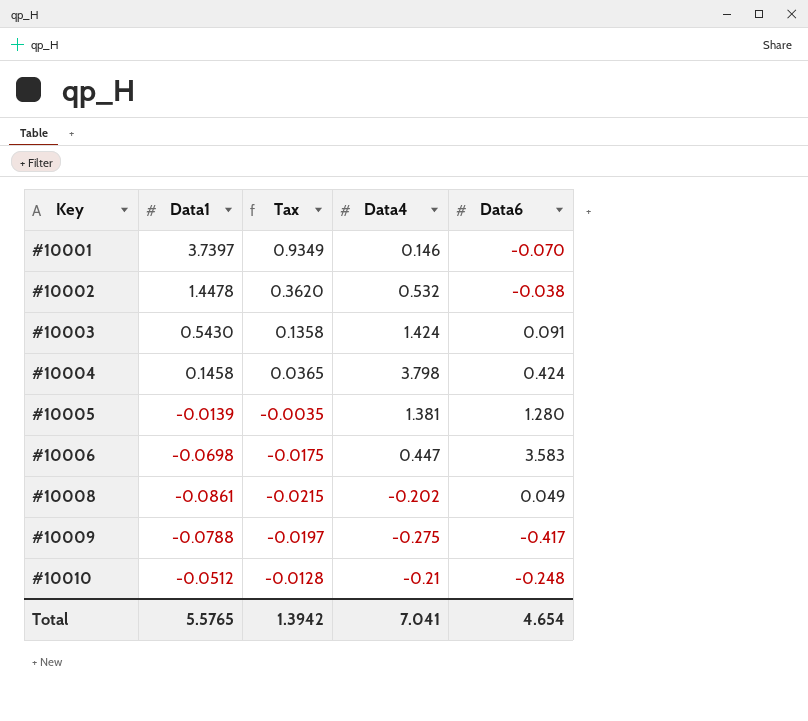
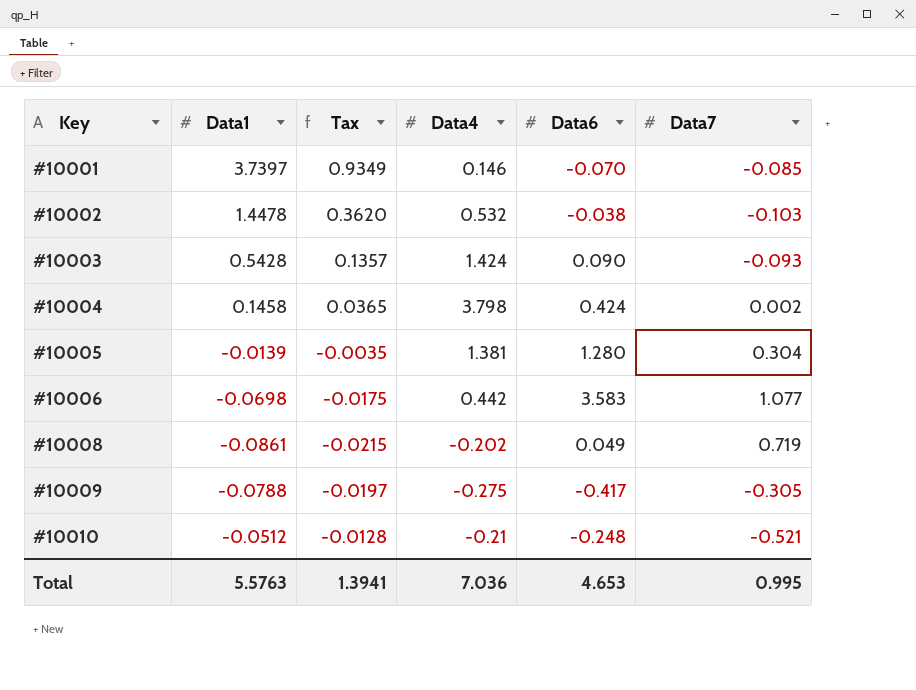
column Data7 | position: none -> 6
#10003 | Data1: 0.5430 -> 0.5428
#10003 | Tax: 0.1358 -> 0.1357
#10003 | Data6: 0.091 -> 0.090
#10006 | Data4: 0.447 -> 0.442
Total | Data1: 5.5765 -> 5.5763
Total | Tax: 1.3942 -> 1.3941
Total | Data4: 7.041 -> 7.036
Total | Data6: 4.654 -> 4.653

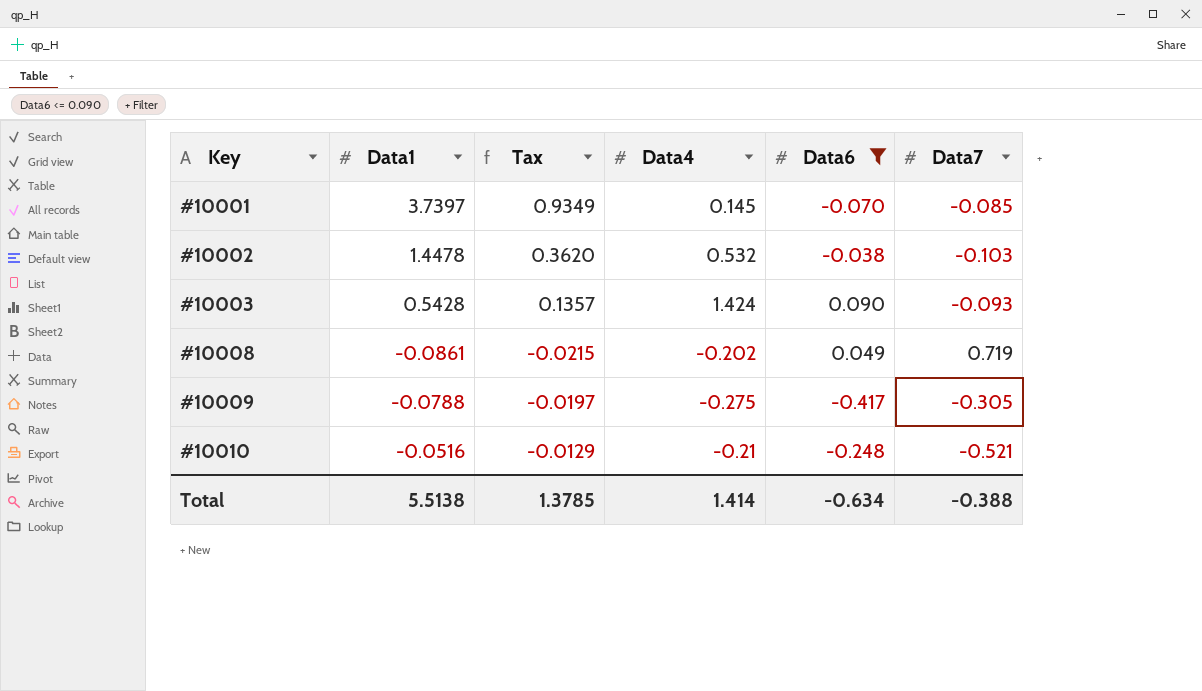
filter: none -> Data6 <= 0.090
#10001 | Data4: 0.146 -> 0.145
#10010 | Data1: -0.0512 -> -0.0516
#10010 | Tax: -0.0128 -> -0.0129
Total | Data1: 5.5763 -> 5.5138
Total | Tax: 1.3941 -> 1.3785
Total | Data4: 7.036 -> 1.414
Total | Data6: 4.653 -> -0.634
Total | Data7: 0.995 -> -0.388

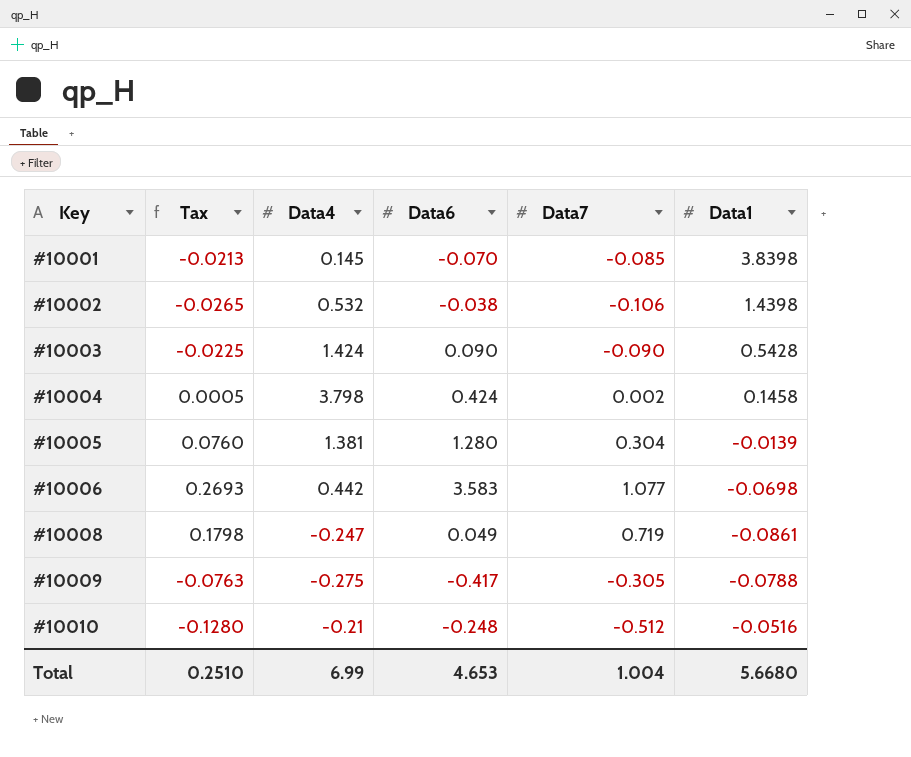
filter: Data6 <= 0.090 -> none
column Tax | formula: [Data1] * 0.25 -> [Data7] * 0.25
column Data1 | position: 2 -> 6
#10001 | Data1: 3.7397 -> 3.8398
#10002 | Data7: -0.103 -> -0.106
#10002 | Data1: 1.4478 -> 1.4398
#10003 | Data7: -0.093 -> -0.090
#10008 | Data4: -0.202 -> -0.247
#10010 | Data7: -0.521 -> -0.512
Total | Tax: 1.3785 -> 0.2510
Total | Data4: 1.414 -> 6.99
Total | Data6: -0.634 -> 4.653
Total | Data7: -0.388 -> 1.004
Total | Data1: 5.5138 -> 5.6680

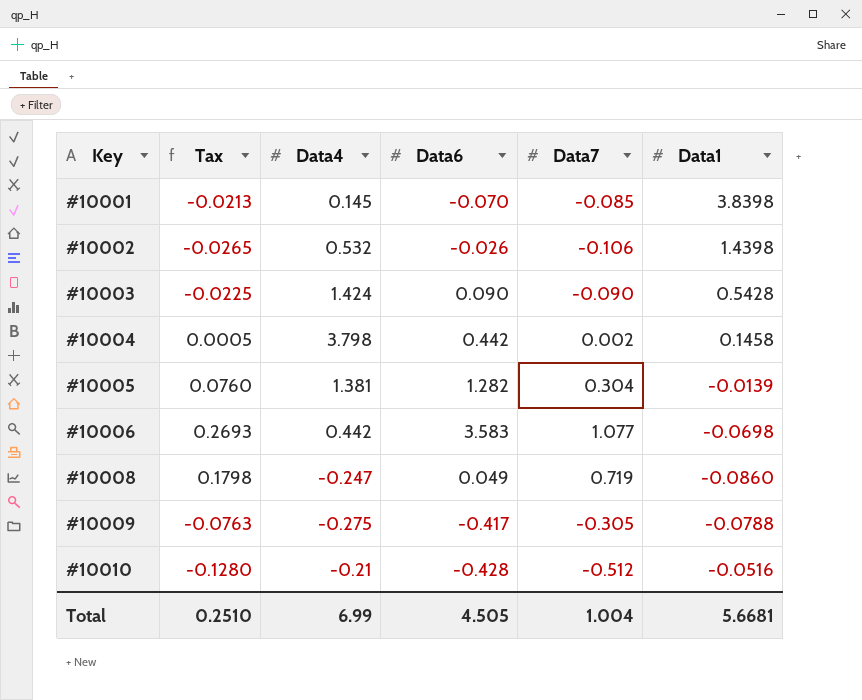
#10002 | Data6: -0.038 -> -0.026
#10004 | Data6: 0.424 -> 0.442
#10005 | Data6: 1.280 -> 1.282
#10008 | Data1: -0.0861 -> -0.0860
#10010 | Data6: -0.248 -> -0.428
Total | Data6: 4.653 -> 4.505
Total | Data1: 5.6680 -> 5.6681

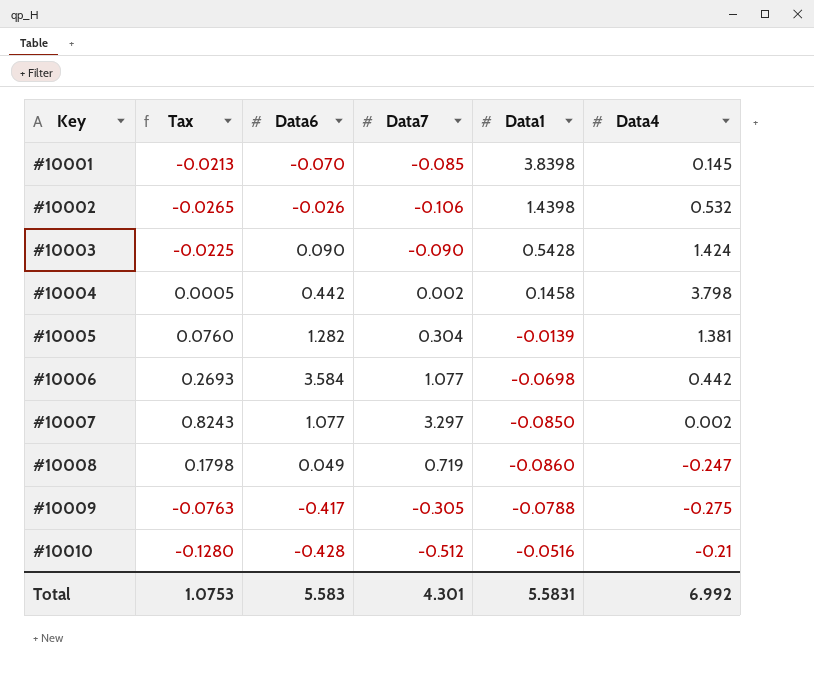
column Data4 | position: 3 -> 6
#10006 | Data6: 3.583 -> 3.584
row #10007: none -> 0.8243 | 1.077 | 3.297 | -0.0850 | 0.002
Total | Tax: 0.2510 -> 1.0753
Total | Data6: 4.505 -> 5.583
Total | Data7: 1.004 -> 4.301
Total | Data1: 5.6681 -> 5.5831
Total | Data4: 6.99 -> 6.992

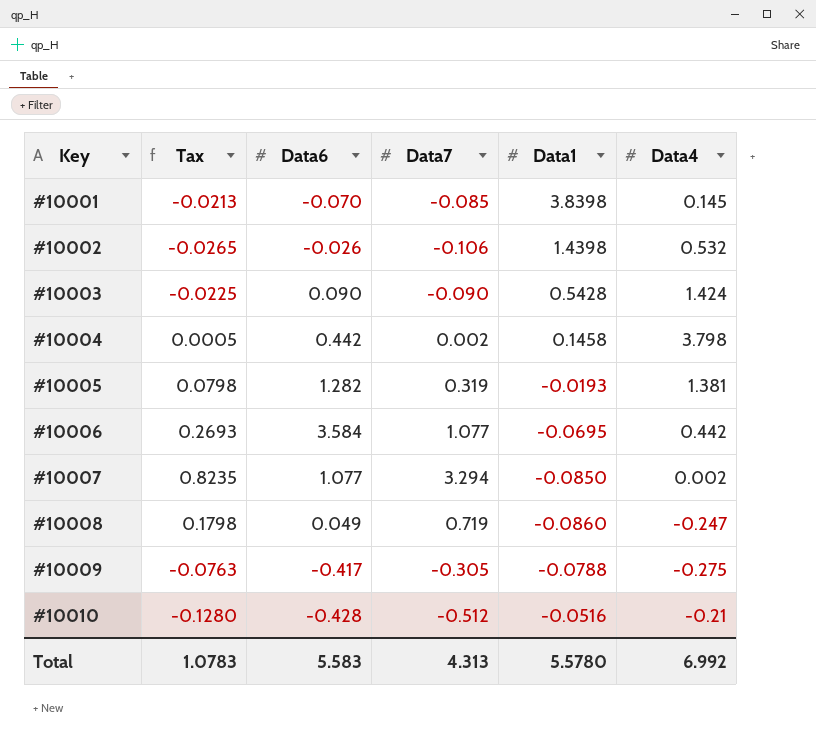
#10005 | Tax: 0.0760 -> 0.0798
#10005 | Data7: 0.304 -> 0.319
#10005 | Data1: -0.0139 -> -0.0193
#10006 | Data1: -0.0698 -> -0.0695
#10007 | Tax: 0.8243 -> 0.8235
#10007 | Data7: 3.297 -> 3.294
Total | Tax: 1.0753 -> 1.0783
Total | Data7: 4.301 -> 4.313
Total | Data1: 5.5831 -> 5.5780

